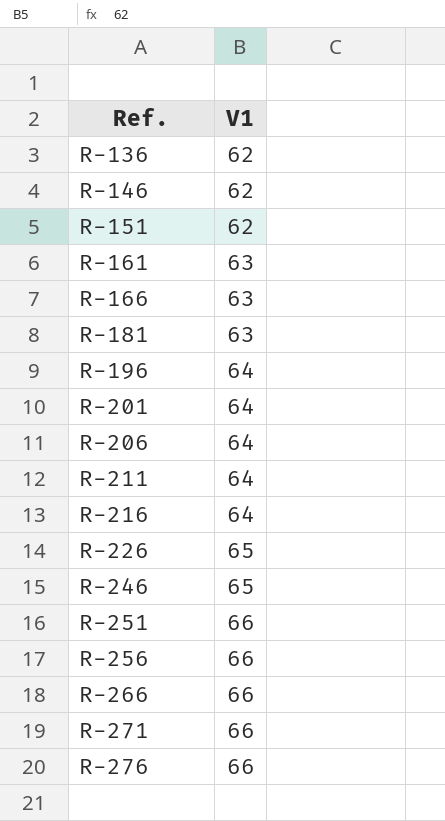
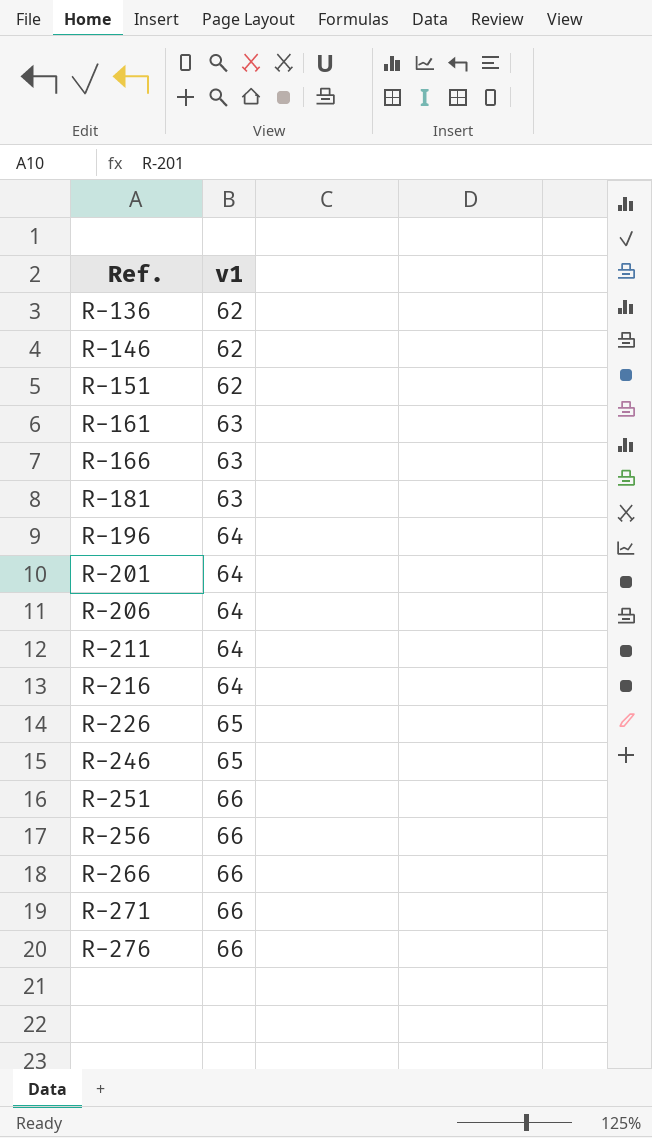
column name: V1 -> v1

